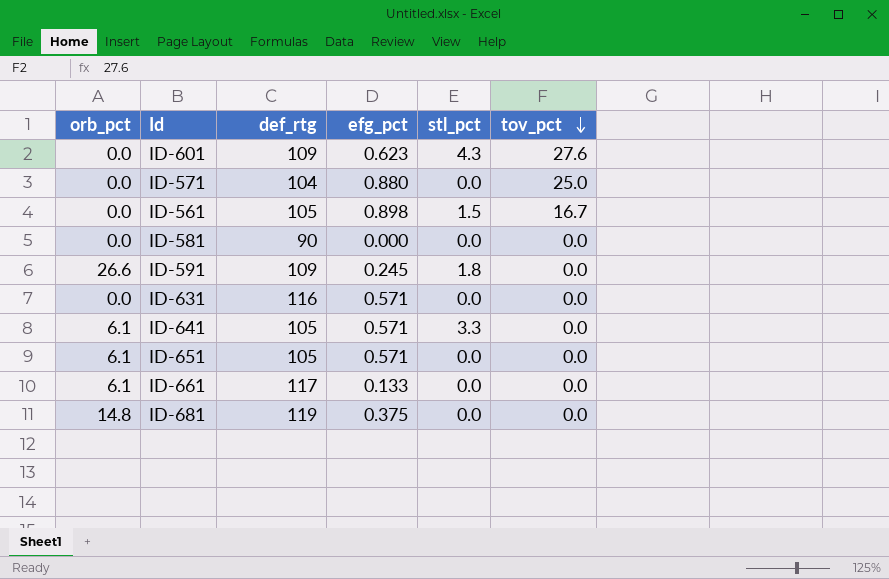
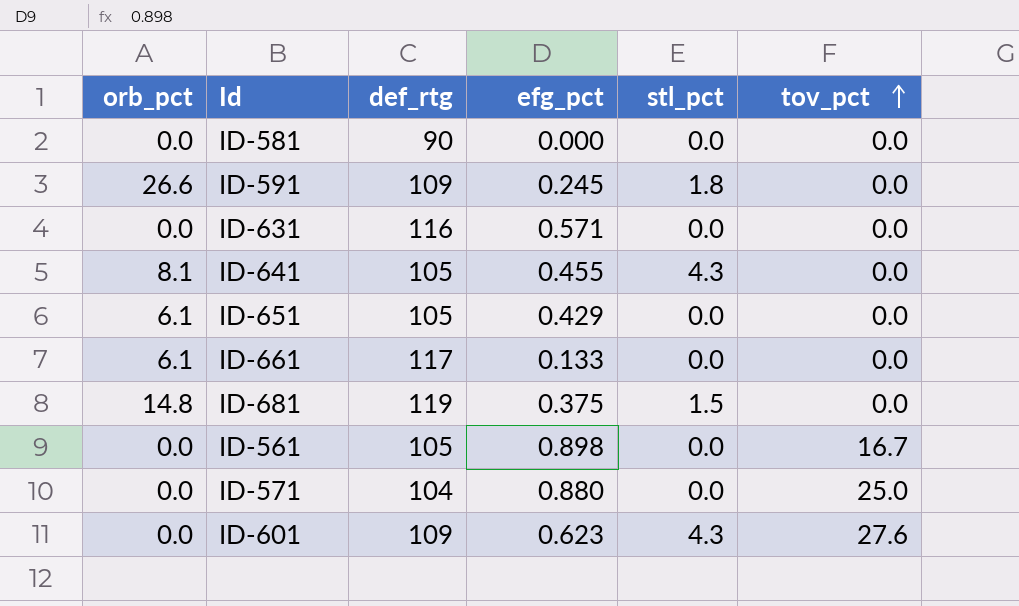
row order: tov_pct descending -> tov_pct ascending
ID-641 | orb_pct: 6.1 -> 8.1
ID-641 | efg_pct: 0.571 -> 0.455
ID-641 | stl_pct: 3.3 -> 4.3
ID-651 | efg_pct: 0.571 -> 0.429
ID-681 | stl_pct: 0.0 -> 1.5
ID-561 | stl_pct: 1.5 -> 0.0

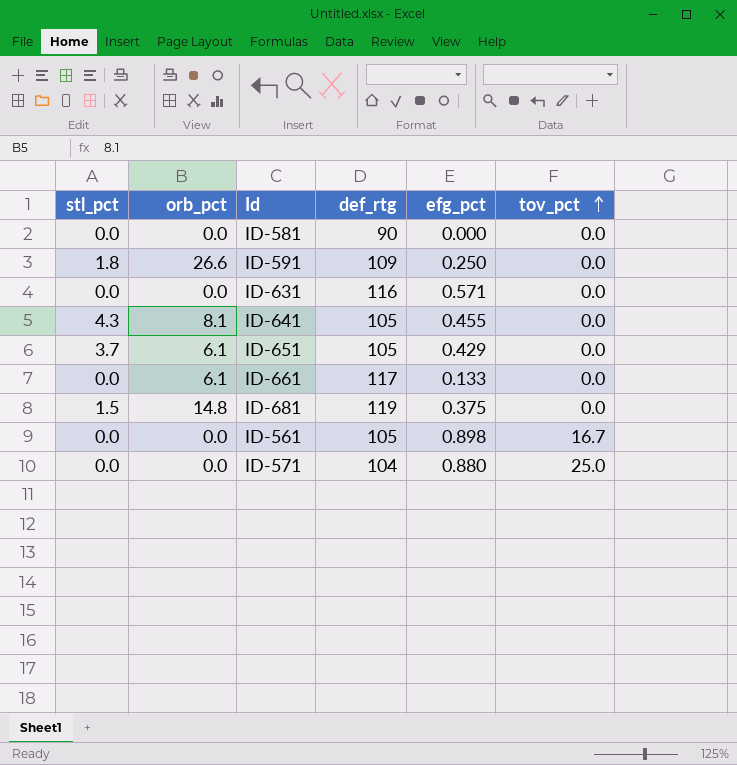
column stl_pct | position: 5 -> 1
row ID-601: 0.0 | 109 | 0.623 | 4.3 | 27.6 -> none
ID-591 | efg_pct: 0.245 -> 0.250
ID-651 | stl_pct: 0.0 -> 3.7

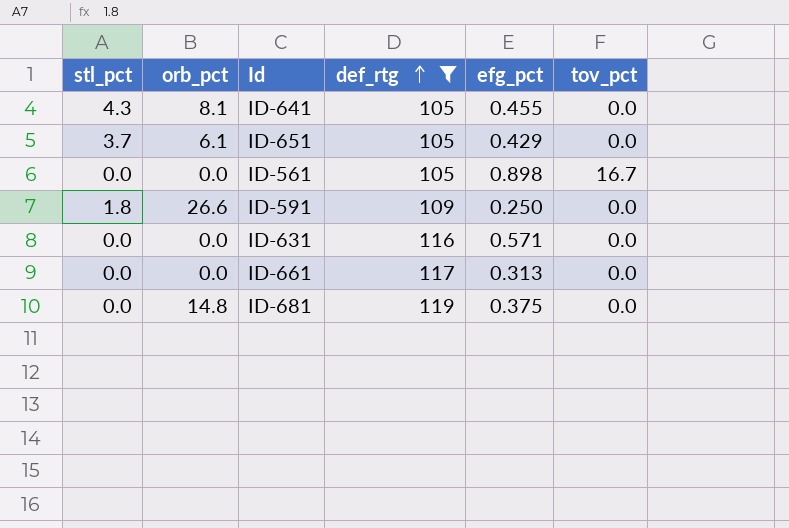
filter: none -> def_rtg >= 105
row order: tov_pct ascending -> def_rtg ascending
ID-661 | orb_pct: 6.1 -> 0.0
ID-661 | efg_pct: 0.133 -> 0.313
ID-681 | stl_pct: 1.5 -> 0.0

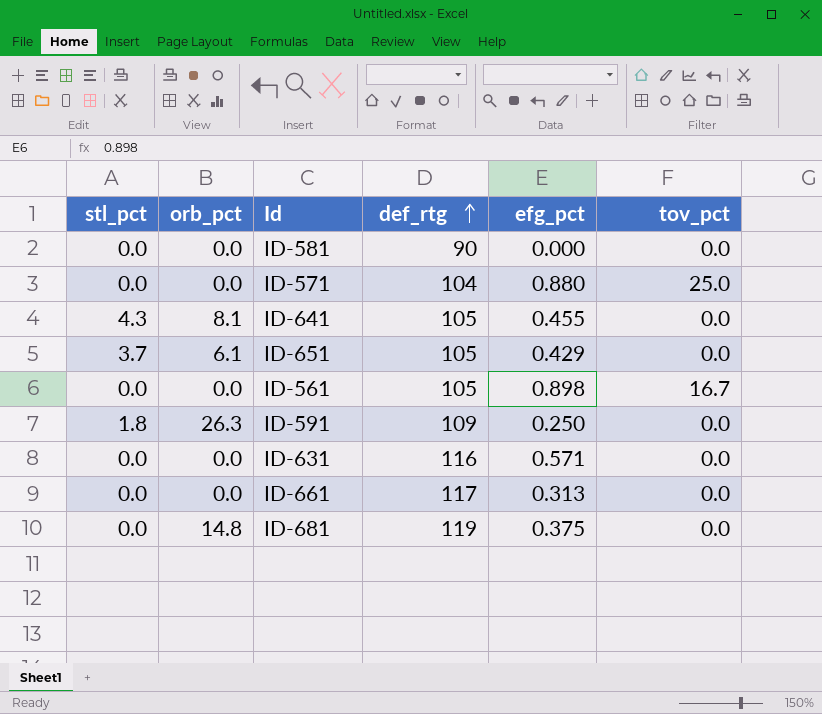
filter: def_rtg >= 105 -> none
ID-591 | orb_pct: 26.6 -> 26.3

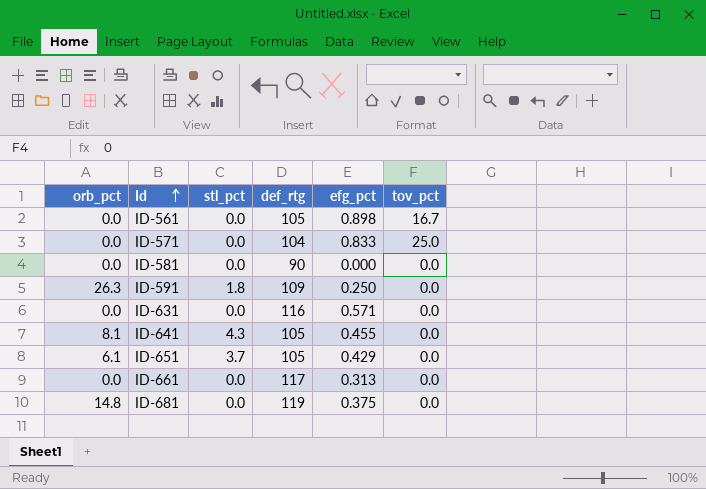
row order: def_rtg ascending -> Id ascending
column stl_pct | position: 1 -> 3
ID-571 | efg_pct: 0.880 -> 0.833

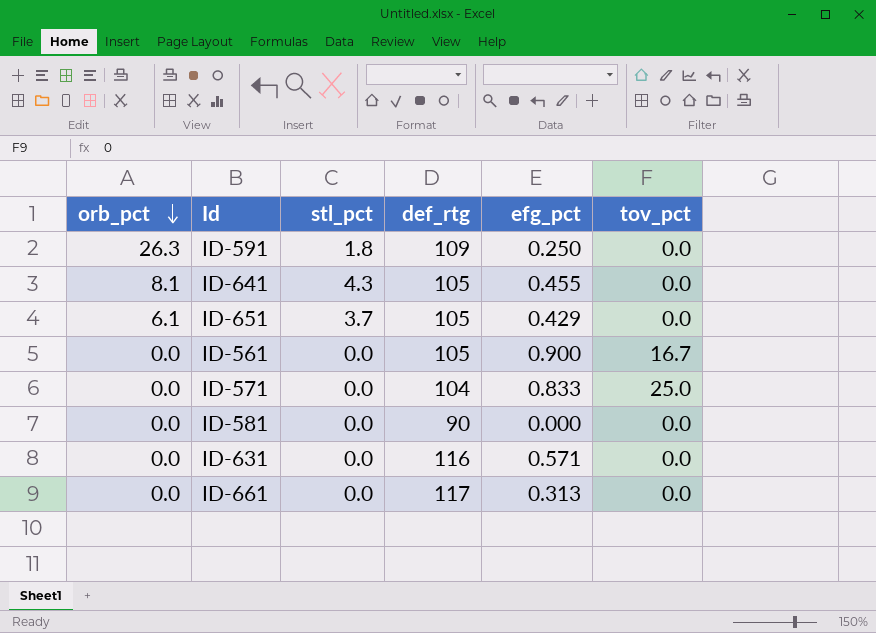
row order: Id ascending -> orb_pct descending
row ID-681: 14.8 | 0.0 | 119 | 0.375 | 0.0 -> none
ID-561 | efg_pct: 0.898 -> 0.900

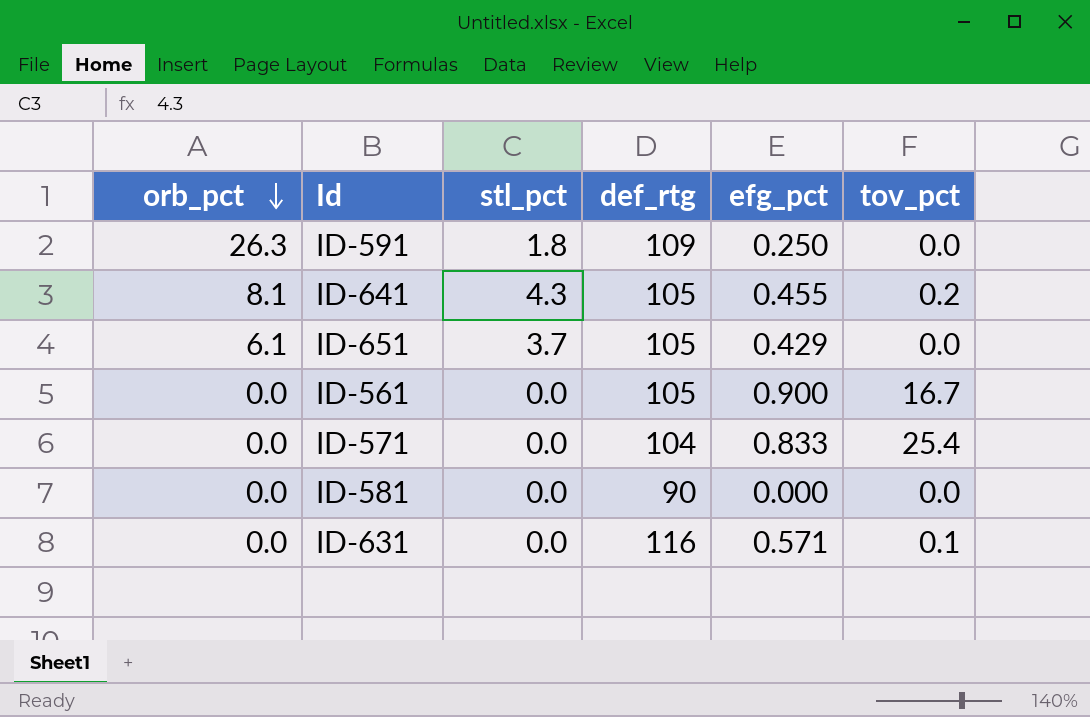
row ID-661: 0.0 | 0.0 | 117 | 0.313 | 0.0 -> none
ID-641 | tov_pct: 0.0 -> 0.2
ID-571 | tov_pct: 25.0 -> 25.4
ID-631 | tov_pct: 0.0 -> 0.1

